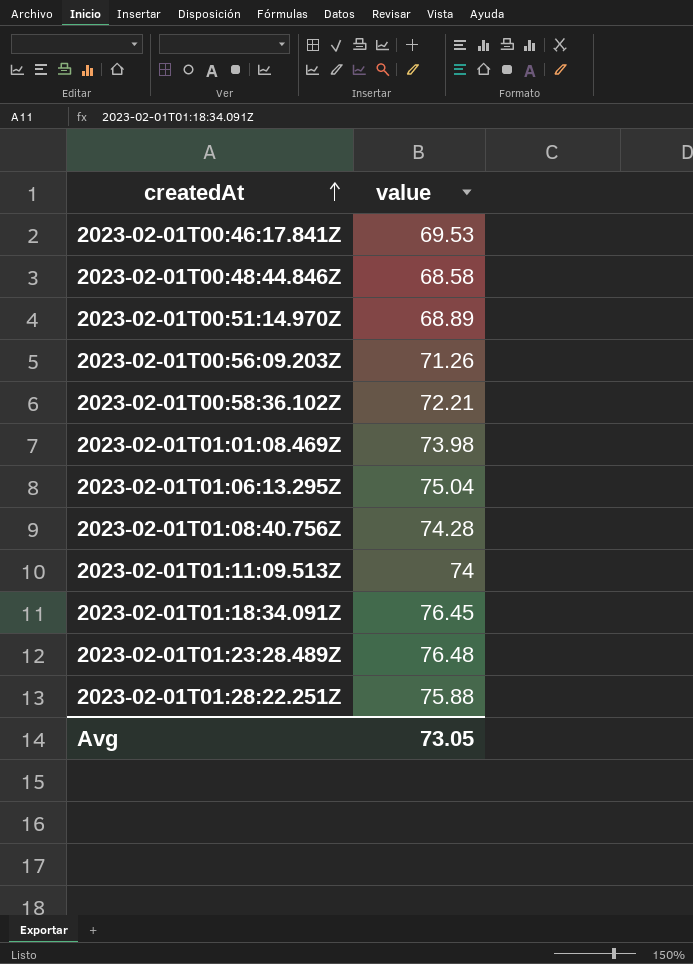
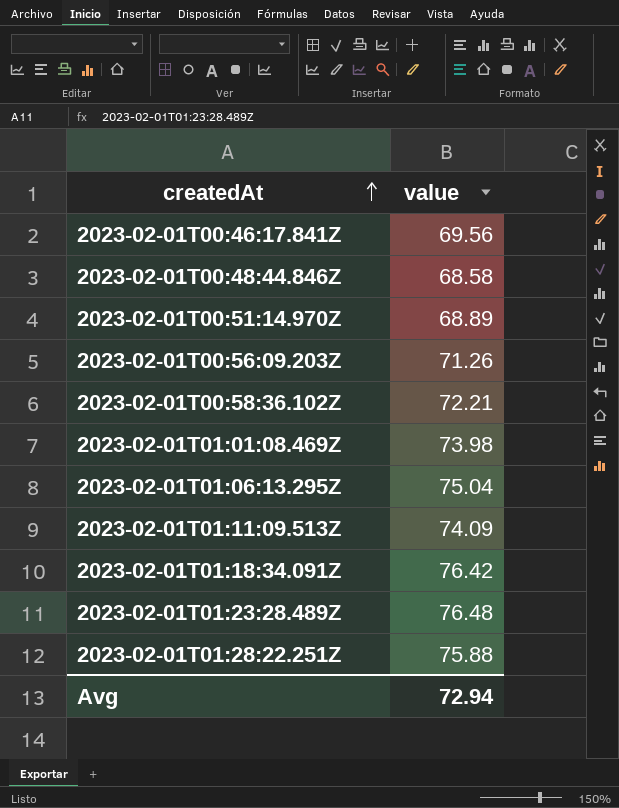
row 2023-02-01T01:08:40.756Z: 74.28 -> none
2023-02-01T00:46:17.841Z | value: 69.53 -> 69.56
2023-02-01T01:11:09.513Z | value: 74 -> 74.09
2023-02-01T01:18:34.091Z | value: 76.45 -> 76.42
Avg | value: 73.05 -> 72.94

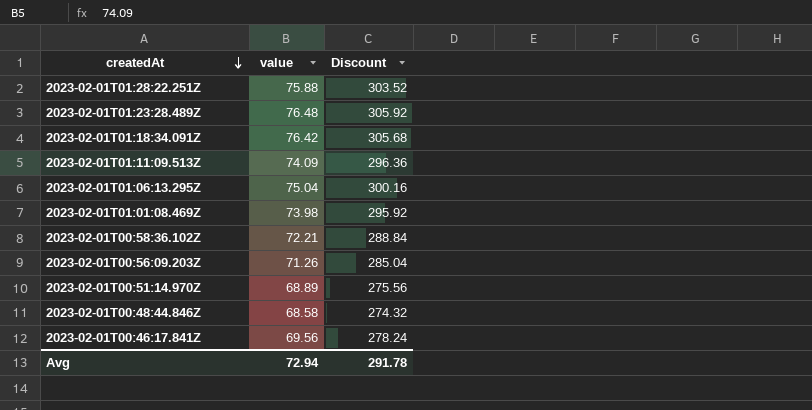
row order: createdAt ascending -> createdAt descending
column Discount | formula: none -> [value] * 4

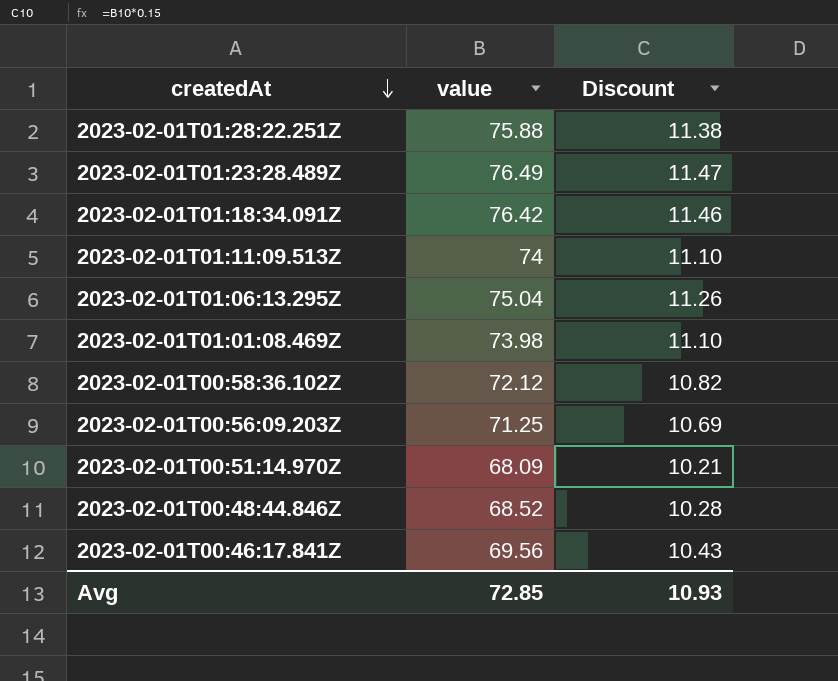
column Discount | formula: [value] * 4 -> [value] * 0.15
2023-02-01T01:23:28.489Z | value: 76.48 -> 76.49
2023-02-01T01:11:09.513Z | value: 74.09 -> 74
2023-02-01T00:58:36.102Z | value: 72.21 -> 72.12
2023-02-01T00:56:09.203Z | value: 71.26 -> 71.25
2023-02-01T00:51:14.970Z | value: 68.89 -> 68.09
2023-02-01T00:48:44.846Z | value: 68.58 -> 68.52
Avg | value: 72.94 -> 72.85
Avg | Discount: 291.78 -> 10.93

